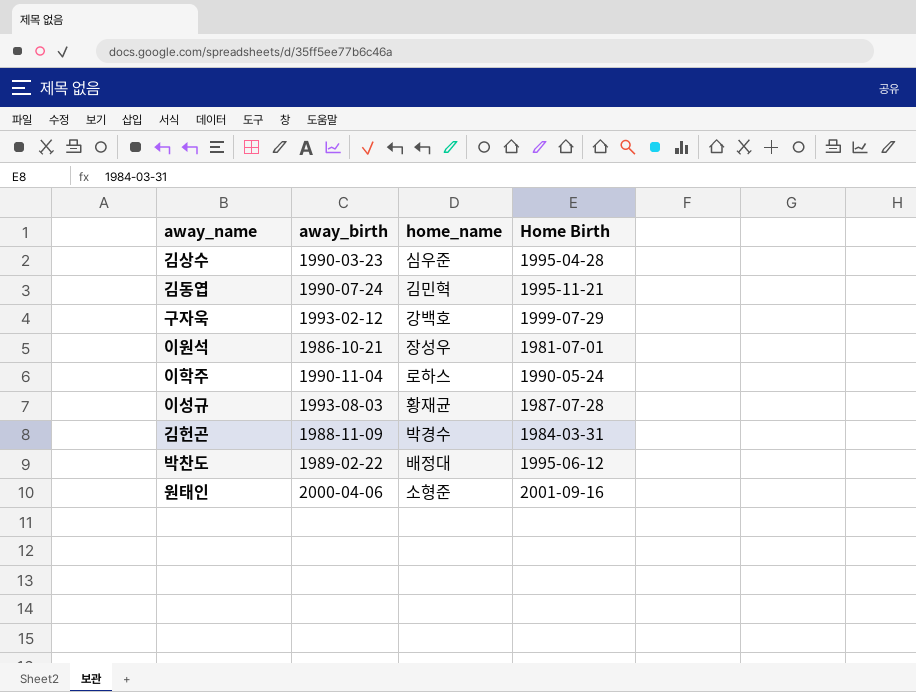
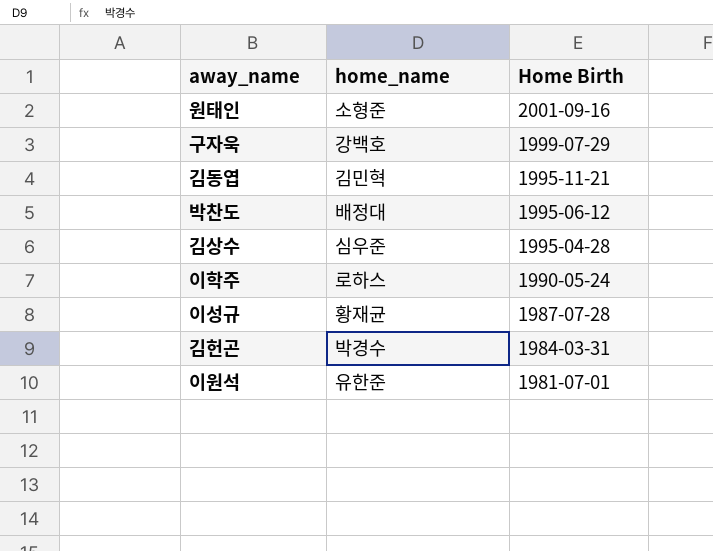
row order: none -> Home Birth descending
column away_birth | position: 2 -> none
이원석 | home_name: 장성우 -> 유한준

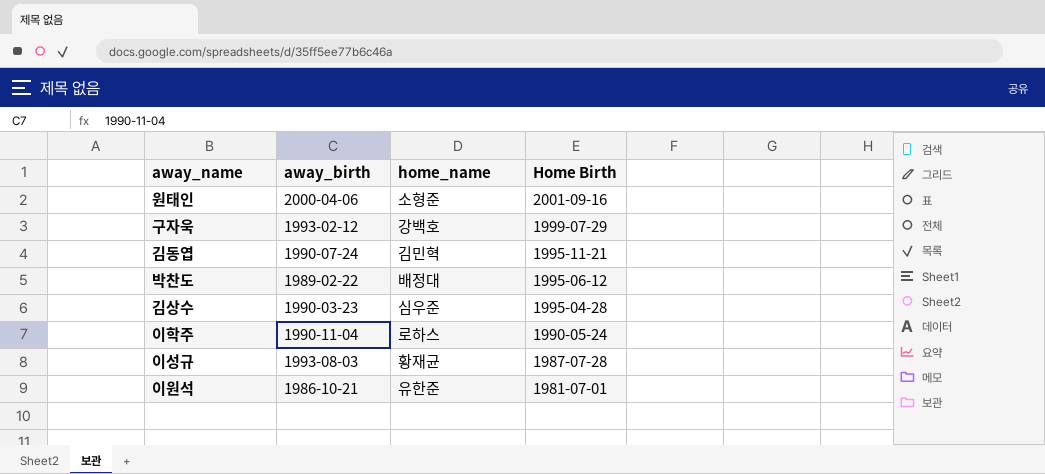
column away_birth | position: none -> 2
row 김헌곤: 박경수 | 1984-03-31 -> none

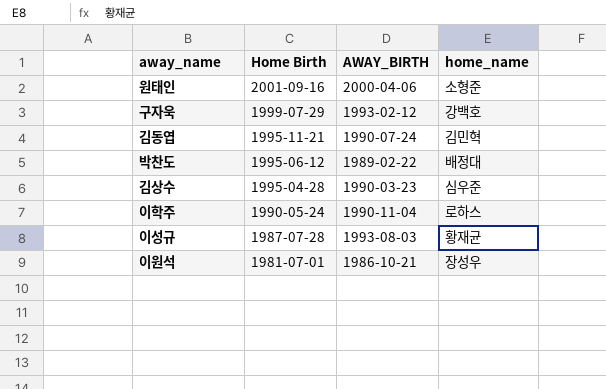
column Home Birth | position: 4 -> 2
column name: away_birth -> AWAY_BIRTH
이원석 | home_name: 유한준 -> 장성우

